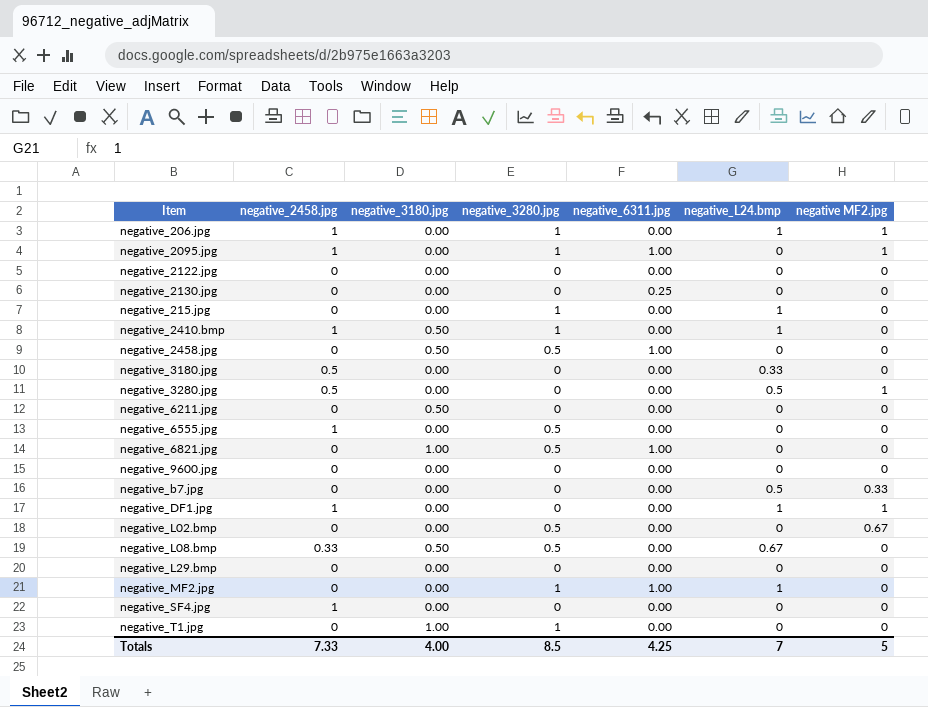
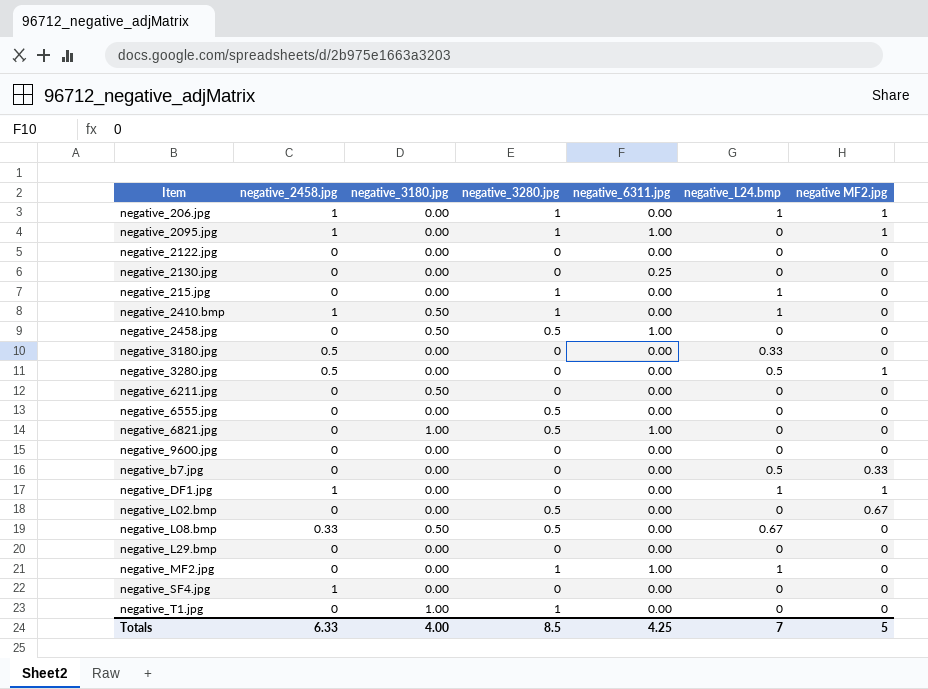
negative_6555.jpg | negative_2458.jpg: 1 -> 0
Totals | negative_2458.jpg: 7.33 -> 6.33

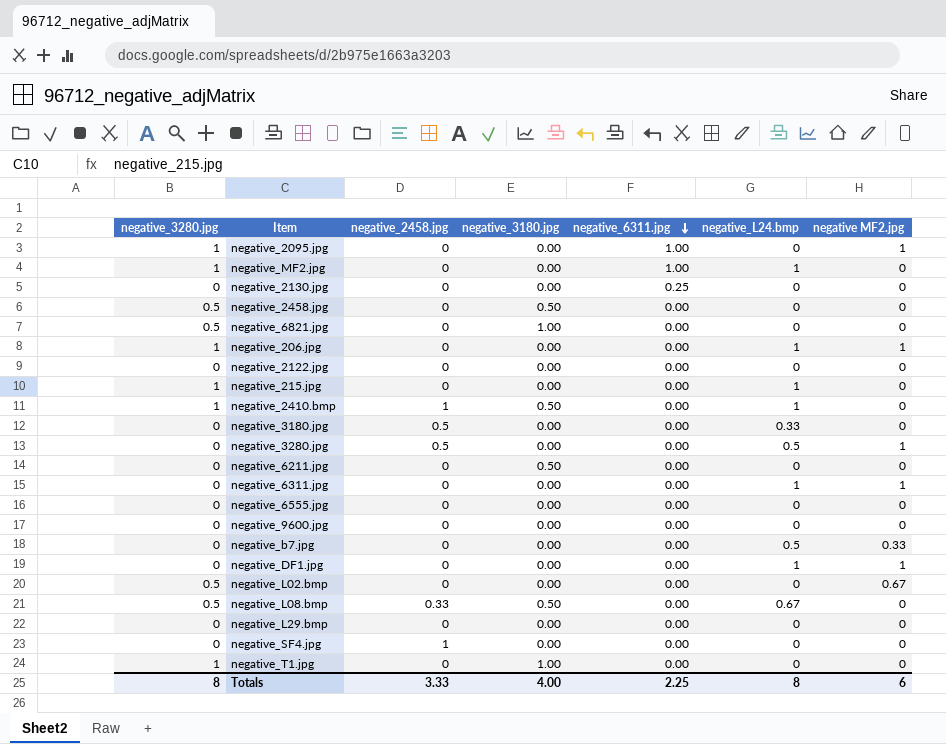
row order: none -> negative_6311.jpg descending
column negative_3280.jpg | position: 4 -> 1
negative_2095.jpg | negative_2458.jpg: 1 -> 0
negative_2458.jpg | negative_6311.jpg: 1.00 -> 0.00
negative_6821.jpg | negative_6311.jpg: 1.00 -> 0.00
negative_206.jpg | negative_2458.jpg: 1 -> 0
row negative_6311.jpg: none -> 0 | 0 | 0.00 | 0.00 | 1 | 1
negative_6555.jpg | negative_3280.jpg: 0.5 -> 0
negative_DF1.jpg | negative_2458.jpg: 1 -> 0
Totals | negative_3280.jpg: 8.5 -> 8
Totals | negative_2458.jpg: 6.33 -> 3.33
Totals | negative_6311.jpg: 4.25 -> 2.25
Totals | negative_L24.bmp: 7 -> 8
Totals | negative MF2.jpg: 5 -> 6

